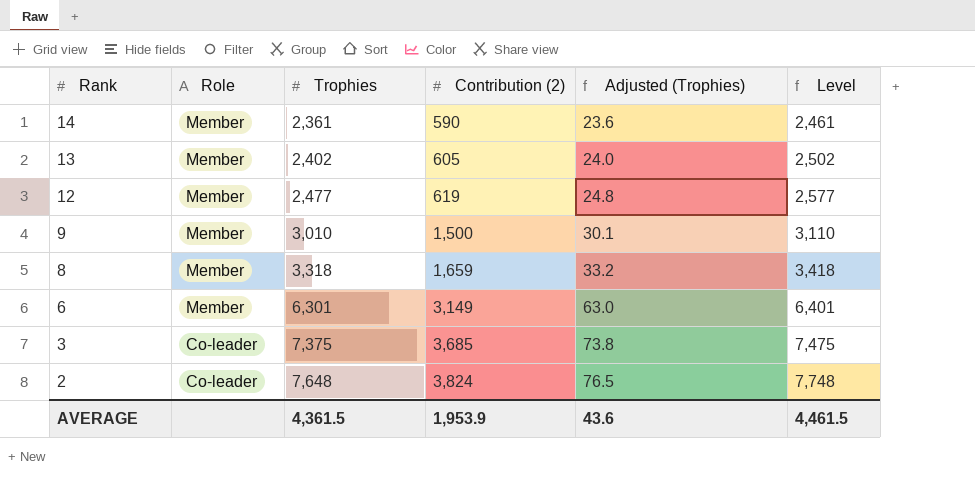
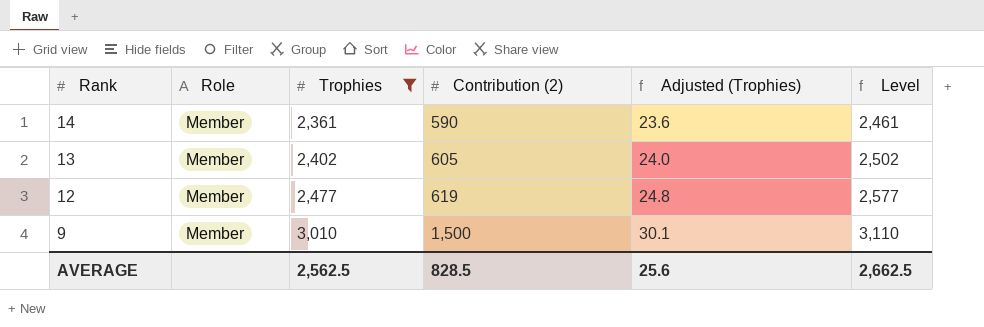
filter: none -> Trophies <= 3,010
AVERAGE | Trophies: 4,361.5 -> 2,562.5
AVERAGE | Contribution (2): 1,953.9 -> 828.5
AVERAGE | Adjusted (Trophies): 43.6 -> 25.6
AVERAGE | Level: 4,461.5 -> 2,662.5

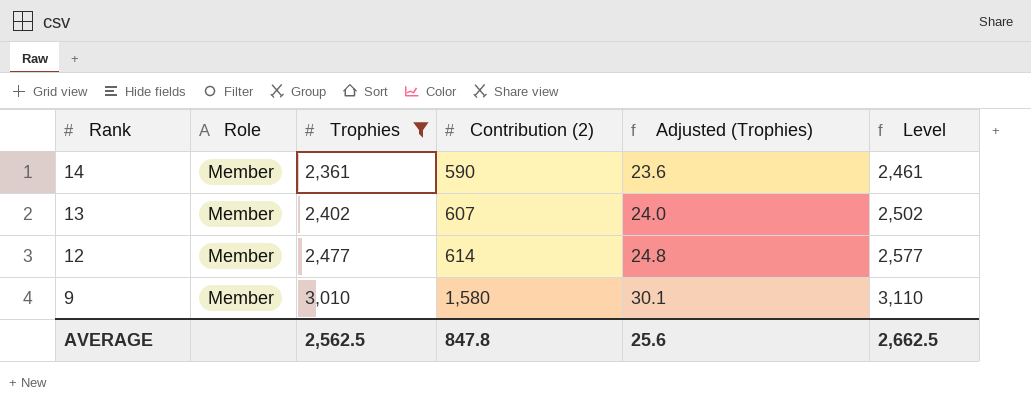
13 | Contribution (2): 605 -> 607
12 | Contribution (2): 619 -> 614
9 | Contribution (2): 1,500 -> 1,580
AVERAGE | Contribution (2): 828.5 -> 847.8

